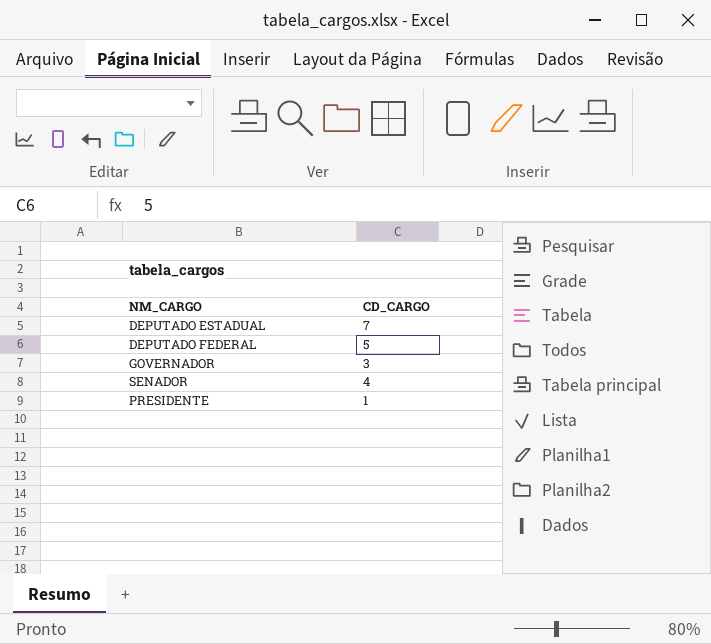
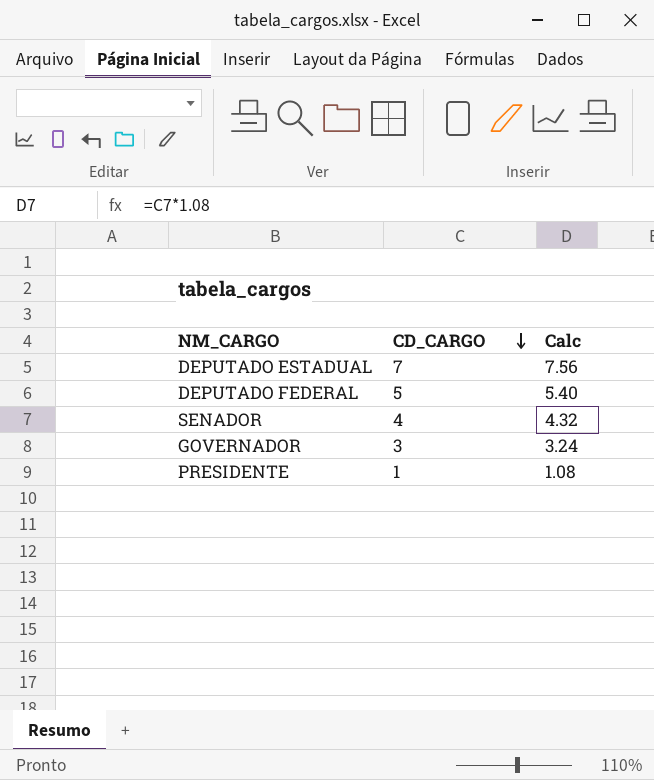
row order: none -> CD_CARGO descending
column Calc | formula: none -> [CD_CARGO] * 1.08

